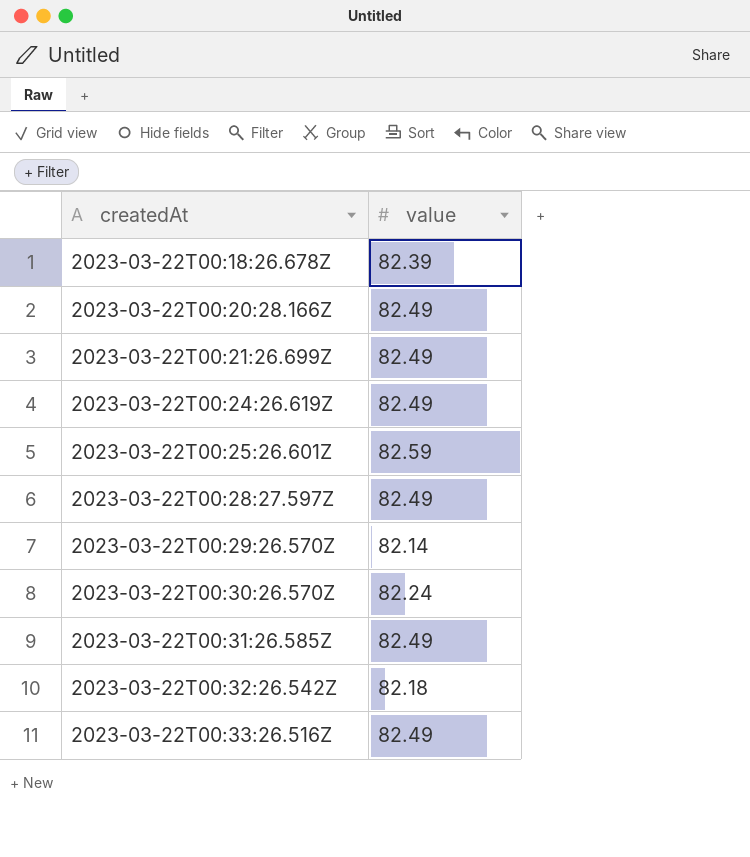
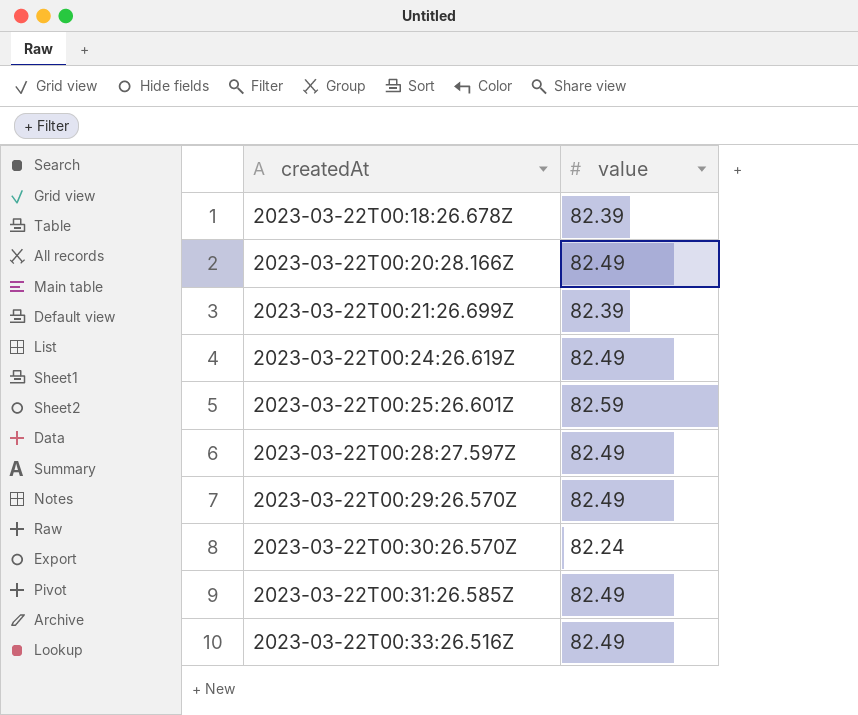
row 2023-03-22T00:32:26.542Z: 82.18 -> none
2023-03-22T00:21:26.699Z | value: 82.49 -> 82.39
2023-03-22T00:29:26.570Z | value: 82.14 -> 82.49

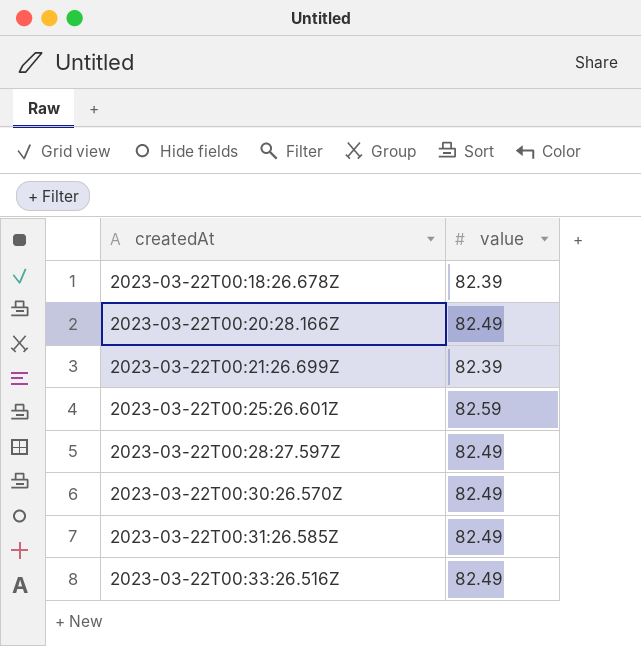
row 2023-03-22T00:24:26.619Z: 82.49 -> none
row 2023-03-22T00:29:26.570Z: 82.49 -> none
2023-03-22T00:30:26.570Z | value: 82.24 -> 82.49

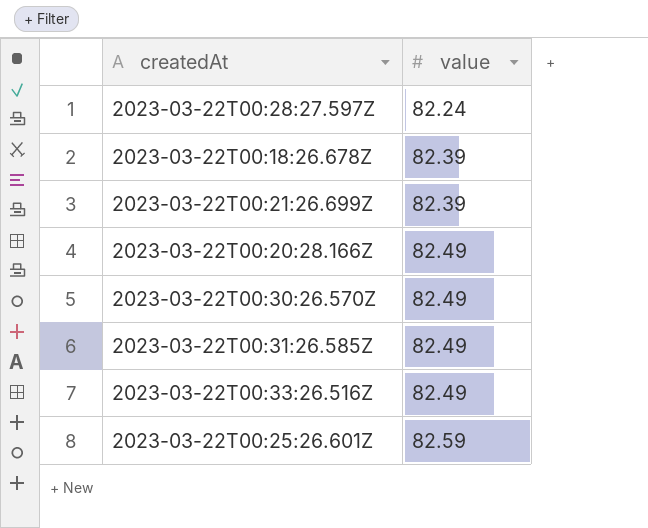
row order: createdAt ascending -> value ascending
2023-03-22T00:28:27.597Z | value: 82.49 -> 82.24

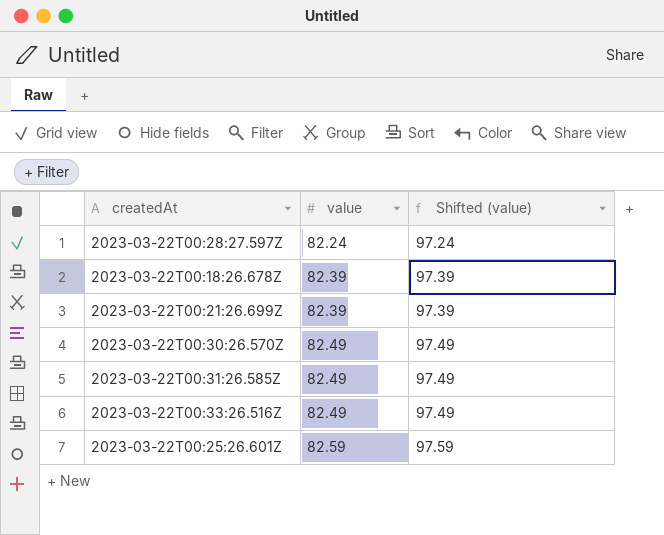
column Shifted (value) | formula: none -> [value] + 15
row 2023-03-22T00:20:28.166Z: 82.49 -> none

